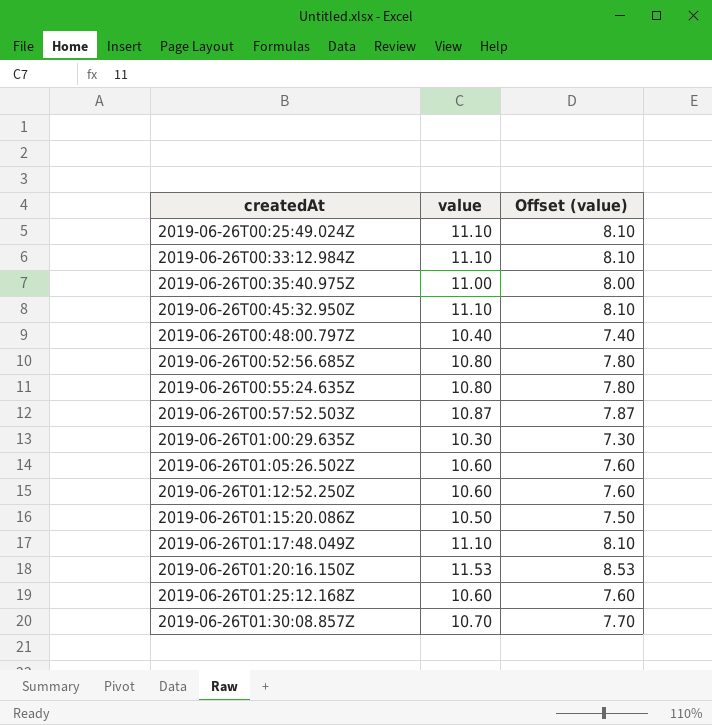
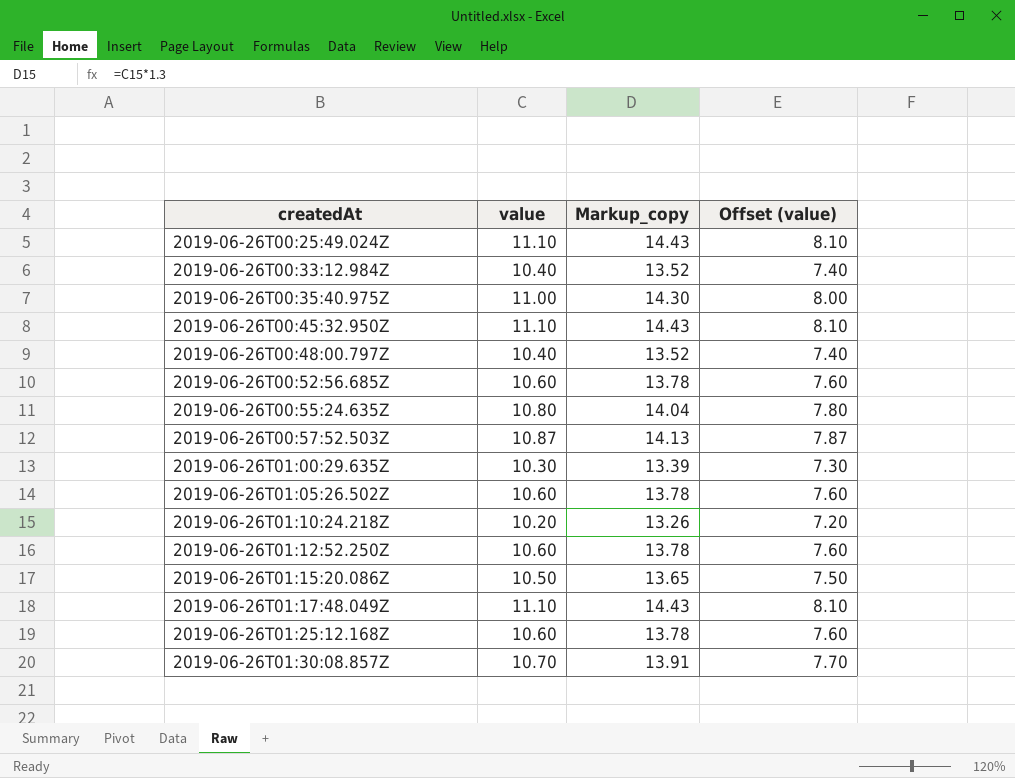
column Markup_copy | formula: none -> [value] * 1.3
row 2019-06-26T01:20:16.150Z: 11.53 | 8.53 -> none
2019-06-26T00:33:12.984Z | value: 11.10 -> 10.40
2019-06-26T00:33:12.984Z | Offset (value): 8.10 -> 7.40
2019-06-26T00:52:56.685Z | value: 10.80 -> 10.60
2019-06-26T00:52:56.685Z | Offset (value): 7.80 -> 7.60
row 2019-06-26T01:10:24.218Z: none -> 10.20 | 13.26 | 7.20

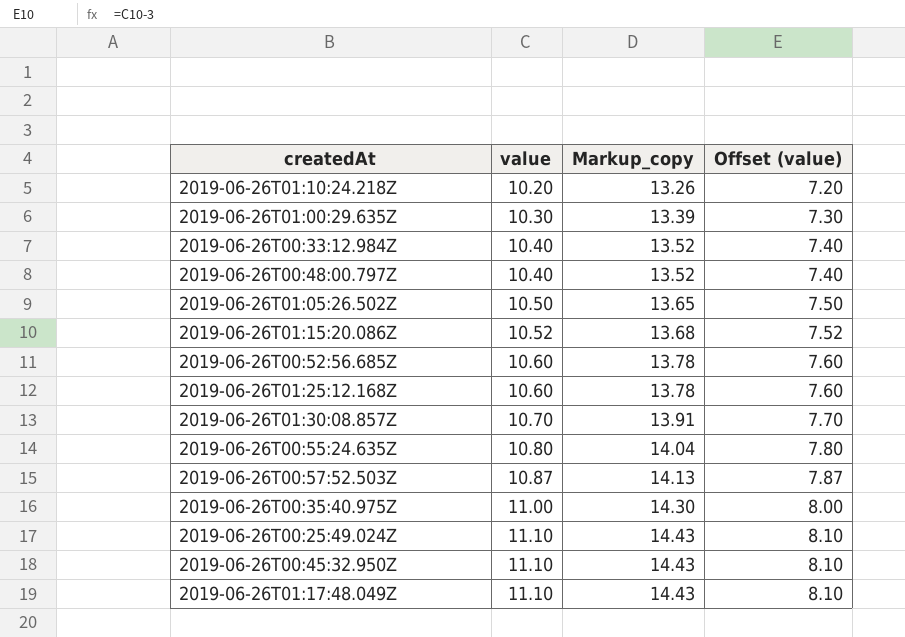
row order: createdAt ascending -> value ascending
row 2019-06-26T01:12:52.250Z: 10.60 | 13.78 | 7.60 -> none
2019-06-26T01:05:26.502Z | value: 10.60 -> 10.50
2019-06-26T01:05:26.502Z | Markup_copy: 13.78 -> 13.65
2019-06-26T01:05:26.502Z | Offset (value): 7.60 -> 7.50
2019-06-26T01:15:20.086Z | value: 10.50 -> 10.52
2019-06-26T01:15:20.086Z | Markup_copy: 13.65 -> 13.68
2019-06-26T01:15:20.086Z | Offset (value): 7.50 -> 7.52

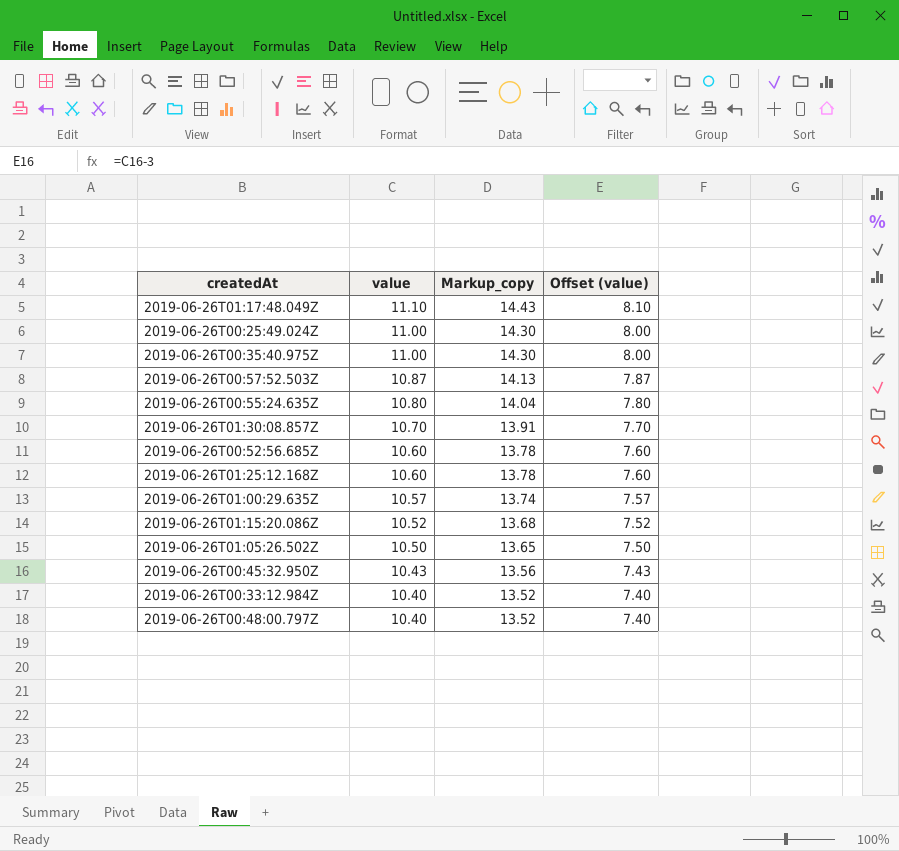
row order: value ascending -> value descending
row 2019-06-26T01:10:24.218Z: 10.20 | 13.26 | 7.20 -> none
2019-06-26T00:25:49.024Z | value: 11.10 -> 11.00
2019-06-26T00:25:49.024Z | Markup_copy: 14.43 -> 14.30
2019-06-26T00:25:49.024Z | Offset (value): 8.10 -> 8.00
2019-06-26T01:00:29.635Z | value: 10.30 -> 10.57
2019-06-26T01:00:29.635Z | Markup_copy: 13.39 -> 13.74
2019-06-26T01:00:29.635Z | Offset (value): 7.30 -> 7.57
2019-06-26T00:45:32.950Z | value: 11.10 -> 10.43
2019-06-26T00:45:32.950Z | Markup_copy: 14.43 -> 13.56
2019-06-26T00:45:32.950Z | Offset (value): 8.10 -> 7.43

